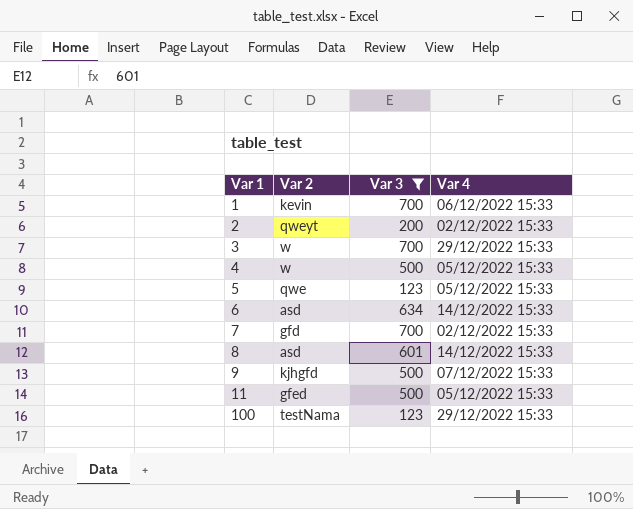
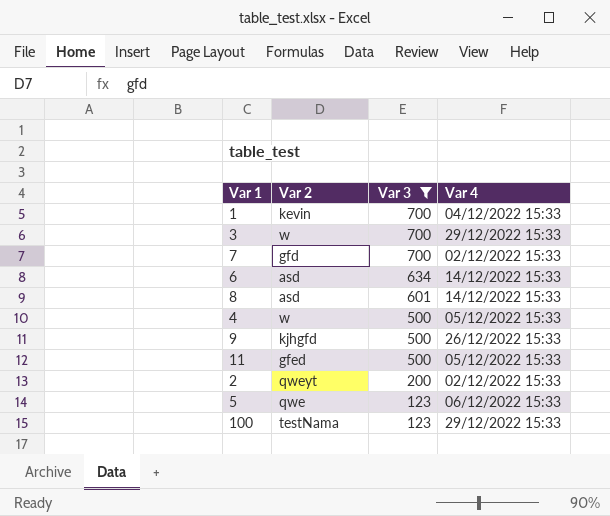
row order: Var 1 ascending -> Var 3 descending
1 | Var 4: 06/12/2022 15:33 -> 04/12/2022 15:33
9 | Var 4: 07/12/2022 15:33 -> 26/12/2022 15:33
5 | Var 4: 05/12/2022 15:33 -> 06/12/2022 15:33

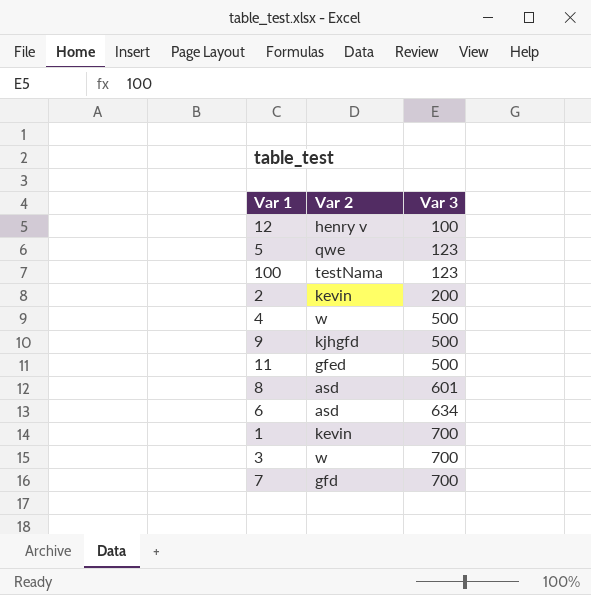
filter: Var 3 != 100 -> none
row order: Var 3 descending -> Var 3 ascending
column Var 4 | position: 4 -> none
2 | Var 2: qweyt -> kevin

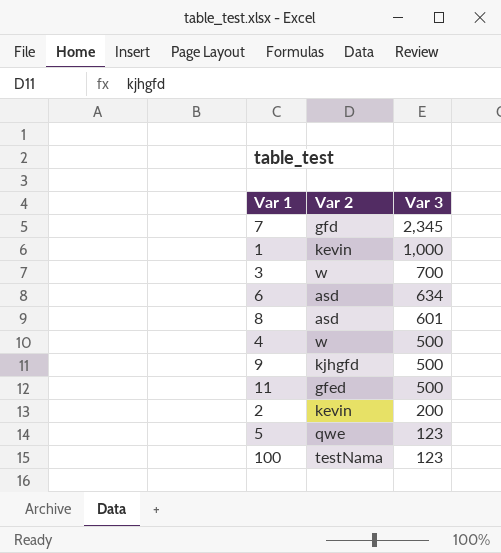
row order: Var 3 ascending -> Var 3 descending
row 12: henry v | 100 -> none
7 | Var 3: 700 -> 2,345
1 | Var 3: 700 -> 1,000

